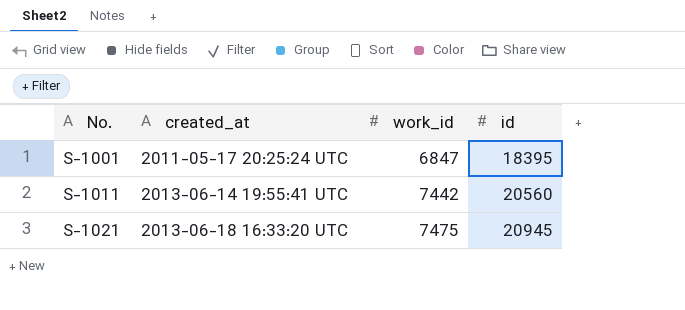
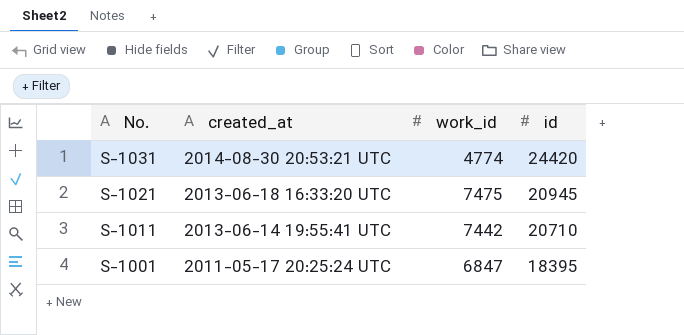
row order: No. ascending -> No. descending
row S-1031: none -> 2014-08-30 20:53:21 UTC | 4774 | 24420
S-1011 | id: 20560 -> 20710

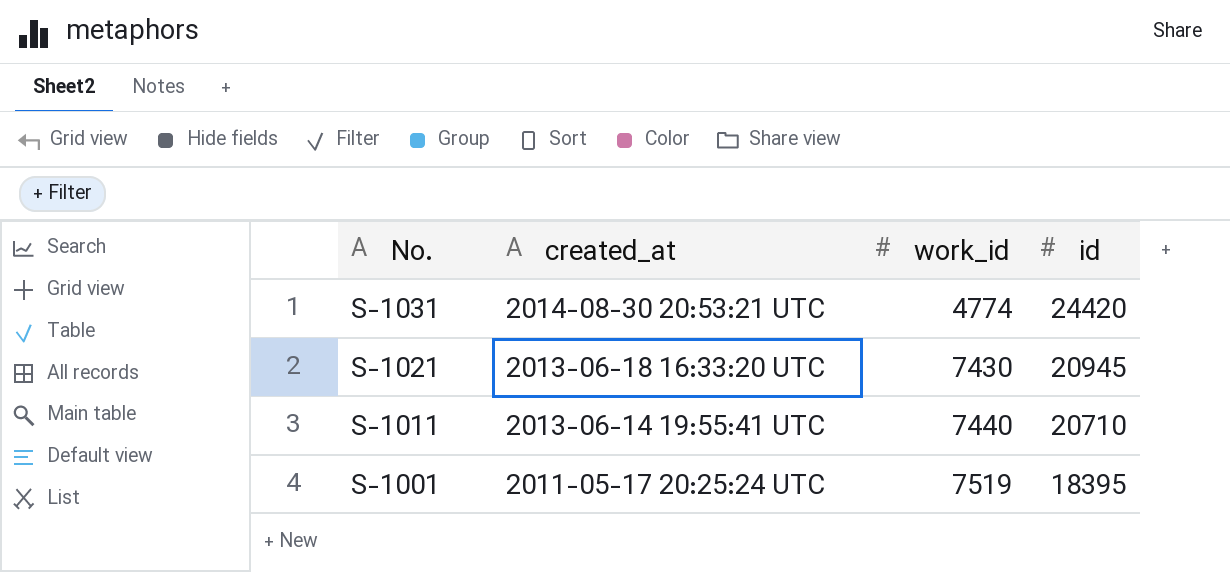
S-1021 | work_id: 7475 -> 7430
S-1011 | work_id: 7442 -> 7440
S-1001 | work_id: 6847 -> 7519

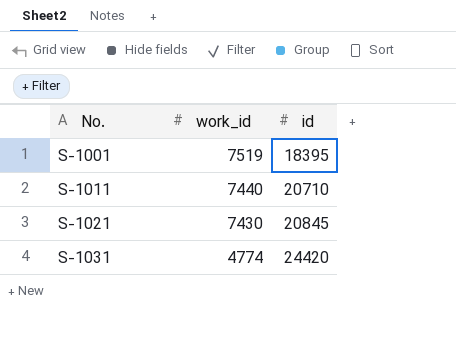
row order: No. descending -> No. ascending
column created_at | position: 2 -> none
S-1021 | id: 20945 -> 20845

